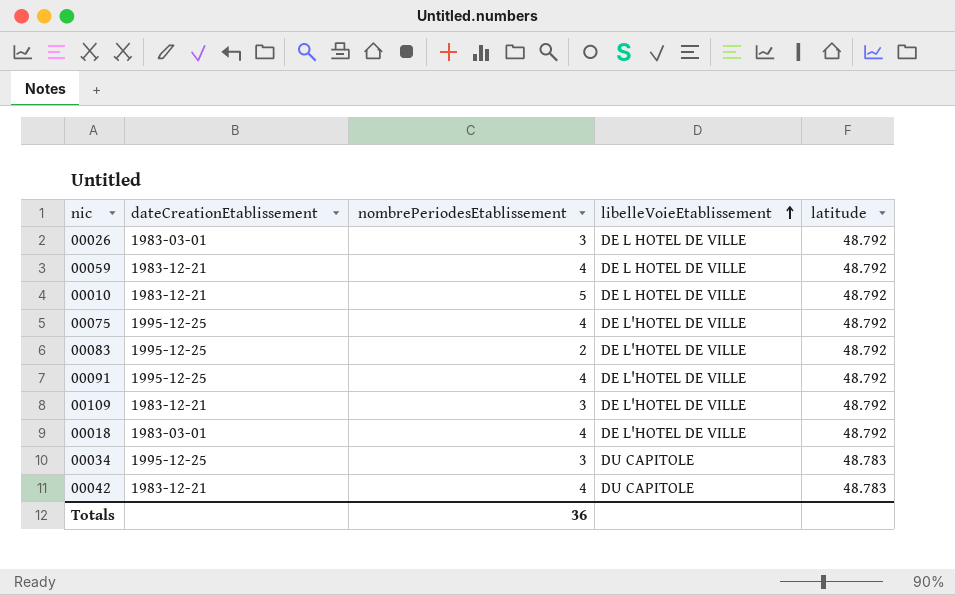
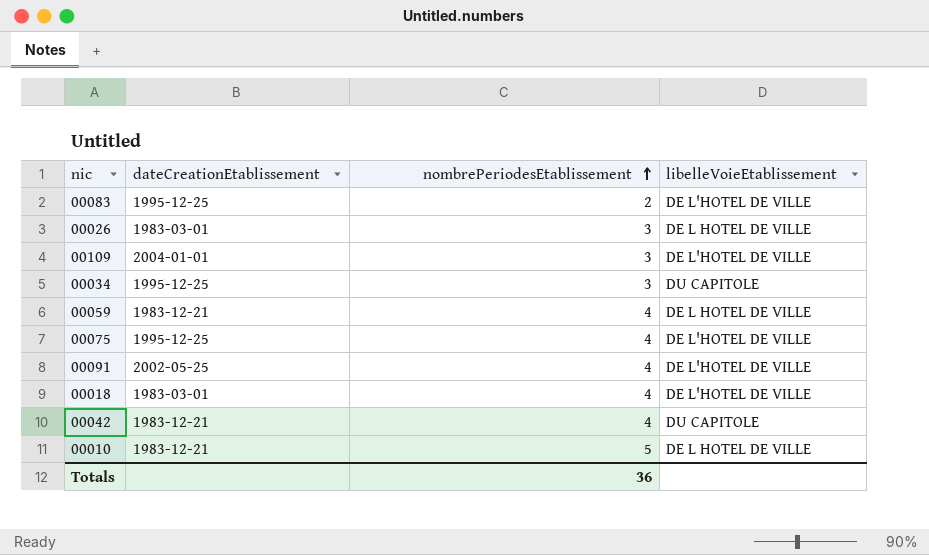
row order: libelleVoieEtablissement ascending -> nombrePeriodesEtablissement ascending
column latitude | position: 5 -> none
00109 | dateCreationEtablissement: 1983-12-21 -> 2004-01-01
00091 | dateCreationEtablissement: 1995-12-25 -> 2002-05-25

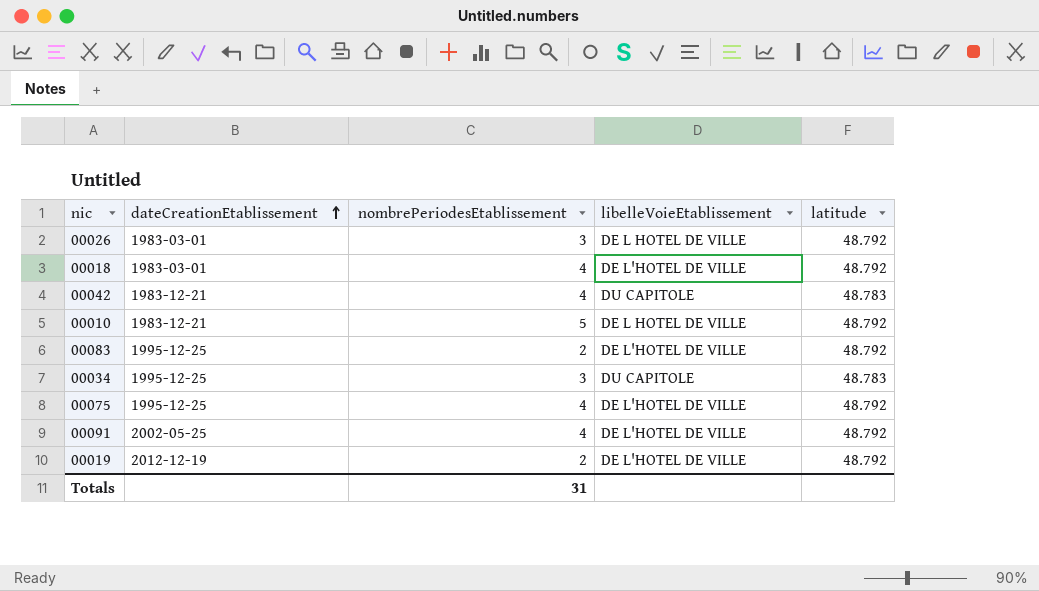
row order: nombrePeriodesEtablissement ascending -> dateCreationEtablissement ascending
column latitude | position: none -> 5
row 00109: 2004-01-01 | 3 | DE L'HOTEL DE VILLE -> none
row 00059: 1983-12-21 | 4 | DE L HOTEL DE VILLE -> none
row 00019: none -> 2012-12-19 | 2 | DE L'HOTEL DE VILLE | 48.792
Totals | nombrePeriodesEtablissement: 36 -> 31

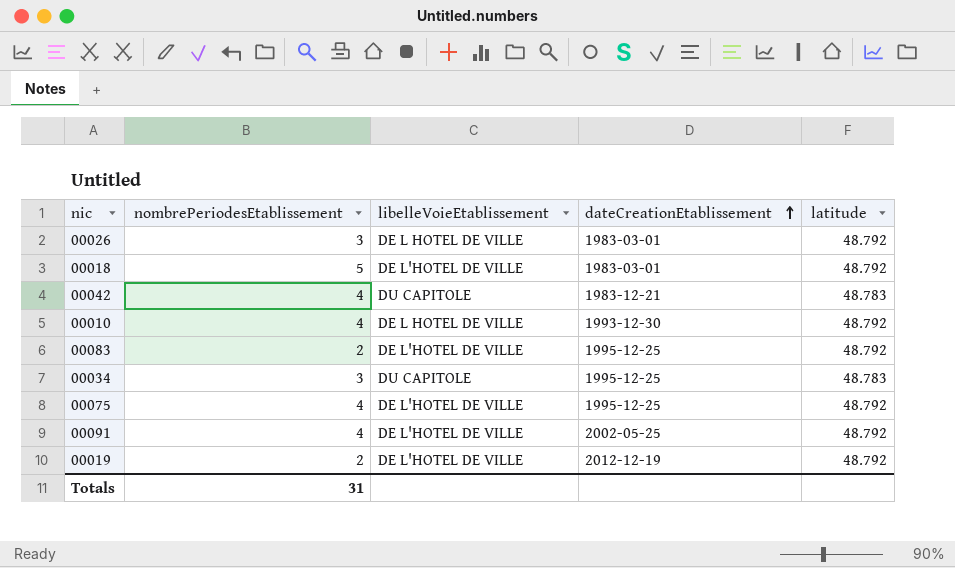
column dateCreationEtablissement | position: 2 -> 4
00018 | nombrePeriodesEtablissement: 4 -> 5
00010 | nombrePeriodesEtablissement: 5 -> 4
00010 | dateCreationEtablissement: 1983-12-21 -> 1993-12-30

